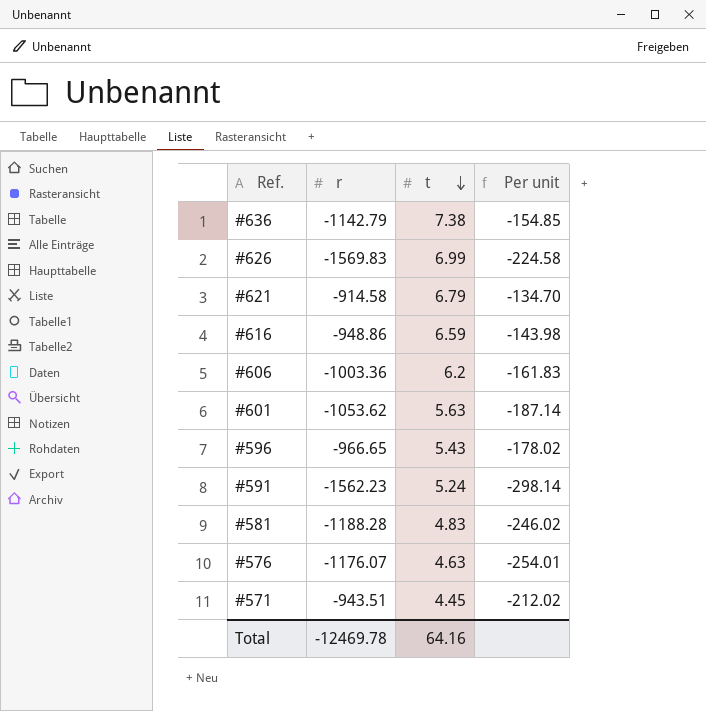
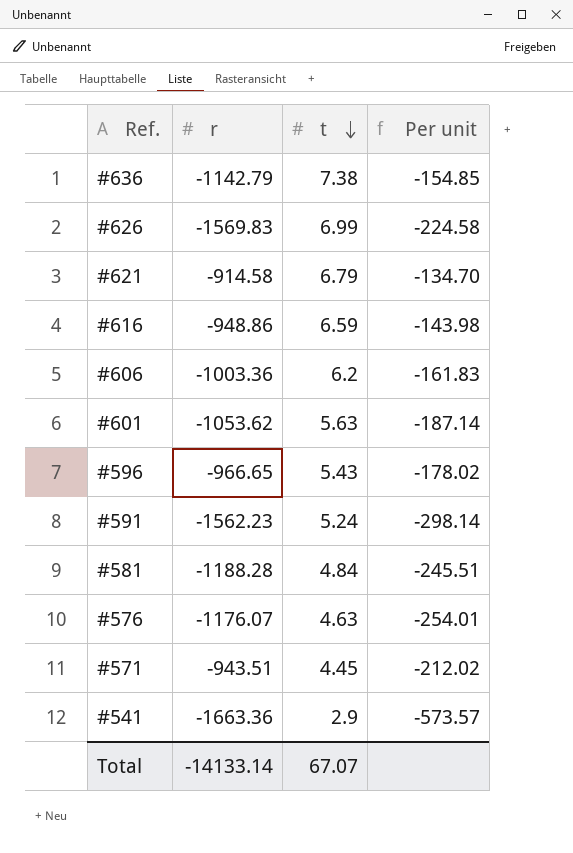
#581 | t: 4.83 -> 4.84
#581 | Per unit: -246.02 -> -245.51
row #541: none -> -1663.36 | 2.9 | -573.57
Total | r: -12469.78 -> -14133.14
Total | t: 64.16 -> 67.07

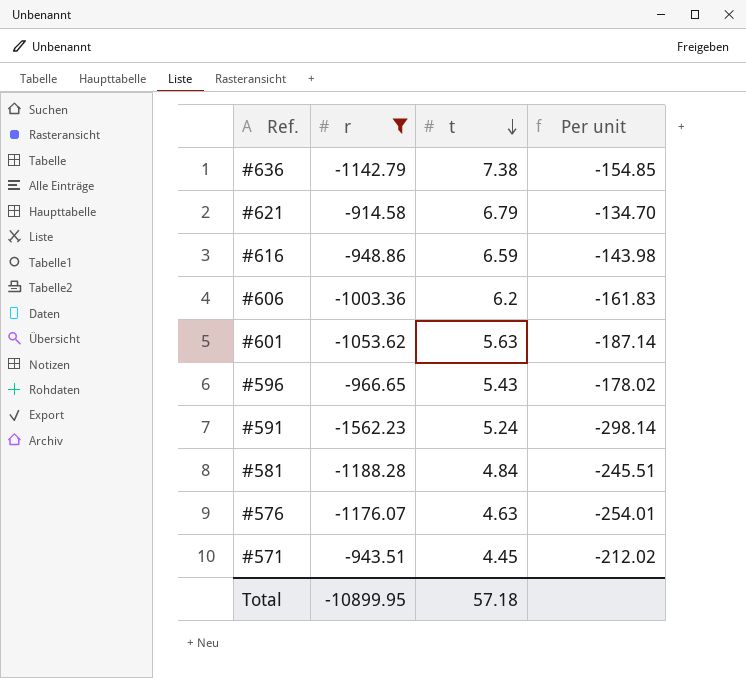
filter: none -> r >= -1562.23
Total | r: -14133.14 -> -10899.95
Total | t: 67.07 -> 57.18

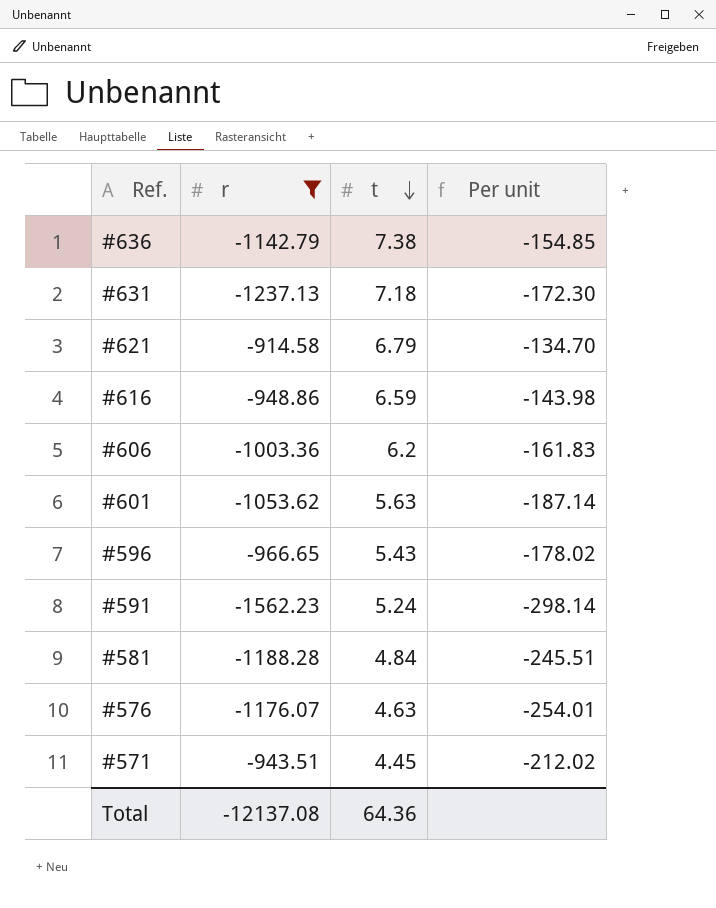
row #631: none -> -1237.13 | 7.18 | -172.30
Total | r: -10899.95 -> -12137.08
Total | t: 57.18 -> 64.36

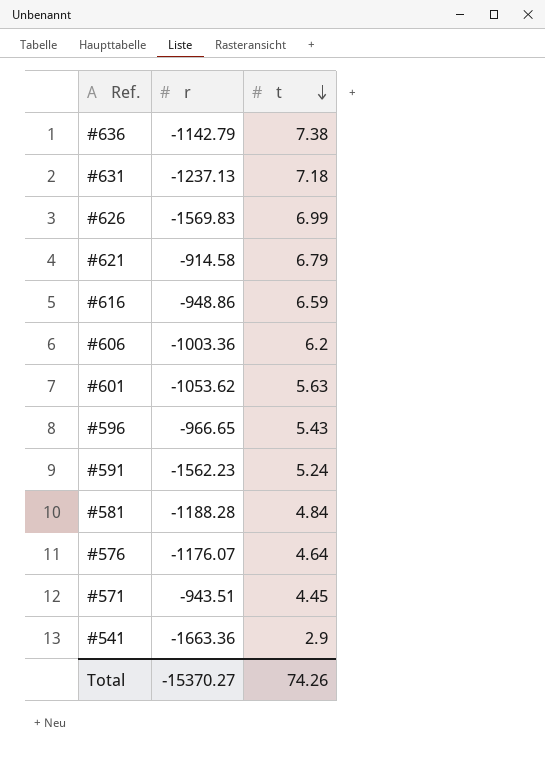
filter: r >= -1562.23 -> none
column Per unit | formula: [r] / [t] -> none
#576 | t: 4.63 -> 4.64
Total | r: -12137.08 -> -15370.27
Total | t: 64.36 -> 74.26

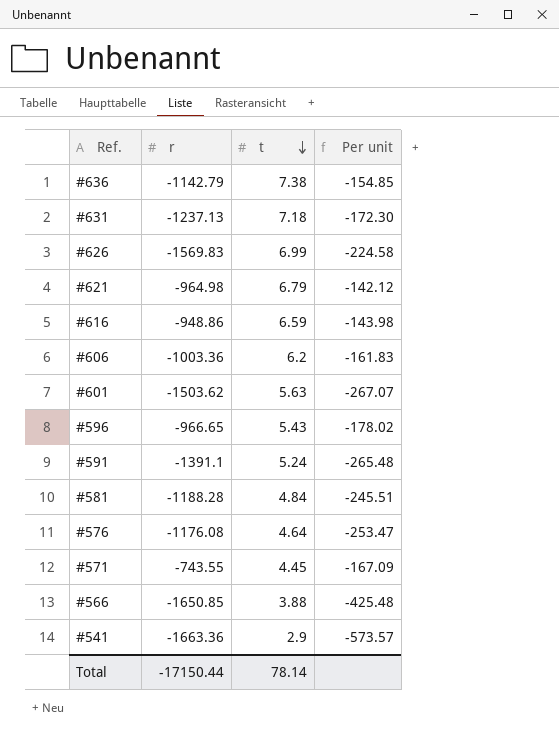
column Per unit | formula: none -> [r] / [t]
#621 | r: -914.58 -> -964.98
#601 | r: -1053.62 -> -1503.62
#591 | r: -1562.23 -> -1391.1
#576 | r: -1176.07 -> -1176.08
#571 | r: -943.51 -> -743.55
row #566: none -> -1650.85 | 3.88 | -425.48
Total | r: -15370.27 -> -17150.44
Total | t: 74.26 -> 78.14

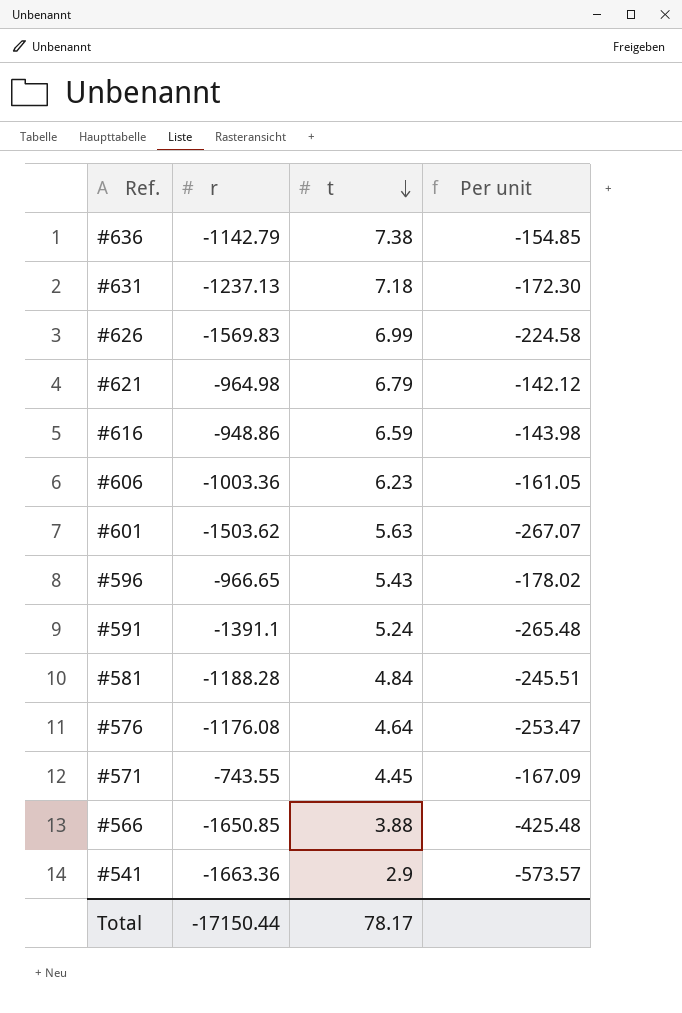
#606 | t: 6.2 -> 6.23
#606 | Per unit: -161.83 -> -161.05
Total | t: 78.14 -> 78.17

